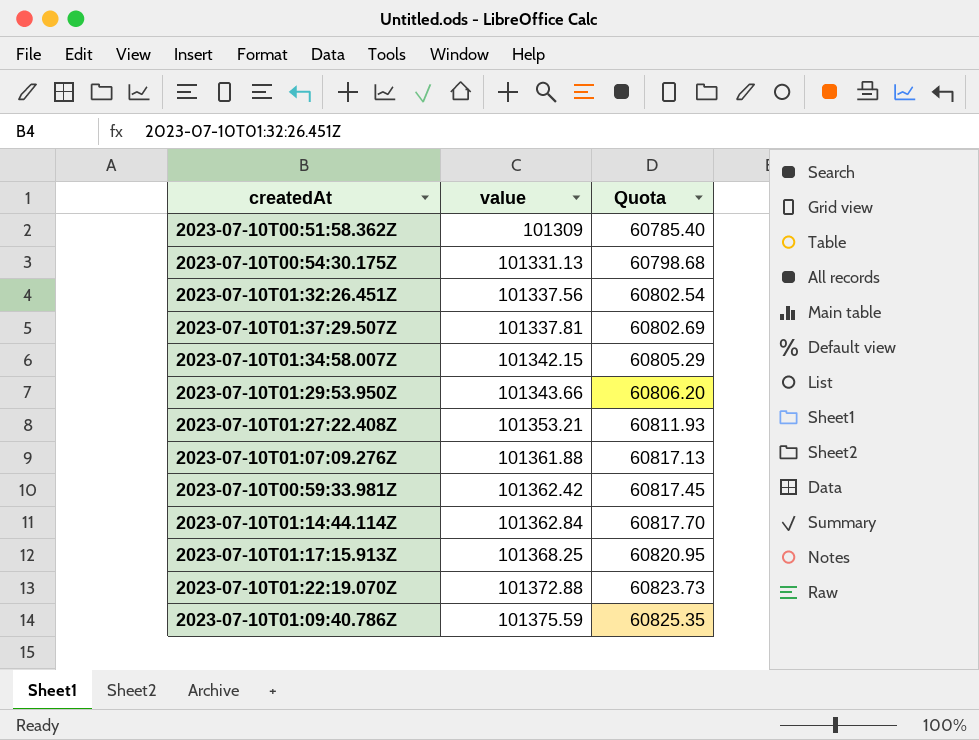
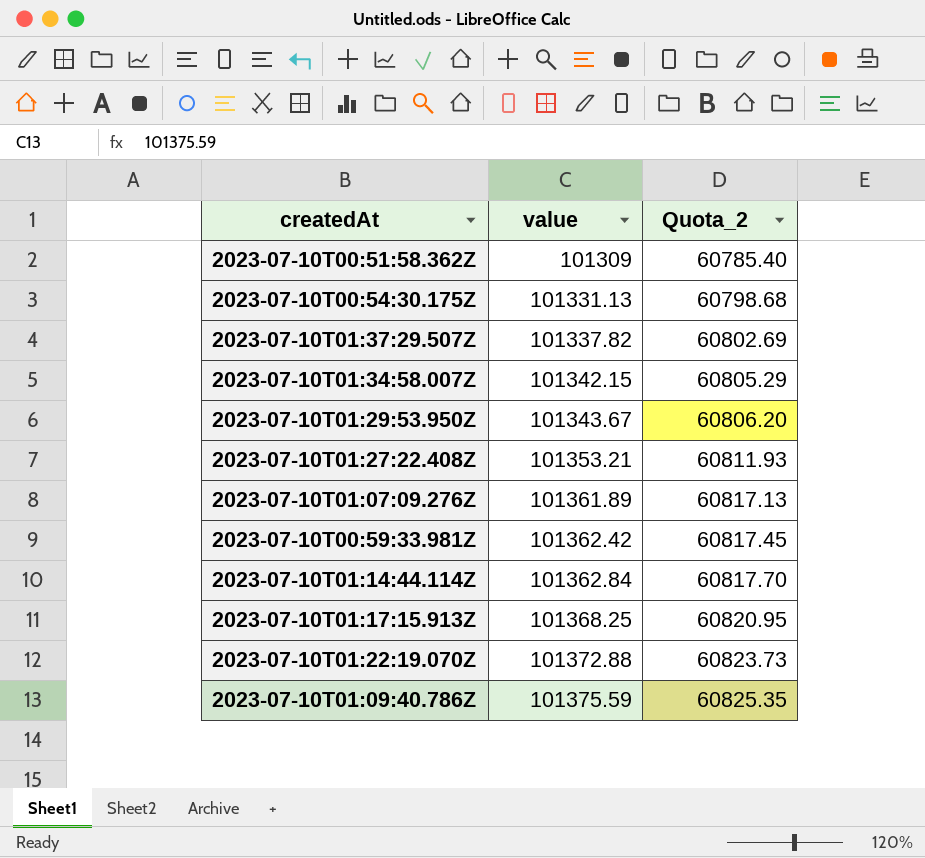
column name: Quota -> Quota_2
row 2023-07-10T01:32:26.451Z: 101337.56 | 60802.54 -> none
2023-07-10T01:37:29.507Z | value: 101337.81 -> 101337.82
2023-07-10T01:29:53.950Z | value: 101343.66 -> 101343.67
2023-07-10T01:07:09.276Z | value: 101361.88 -> 101361.89

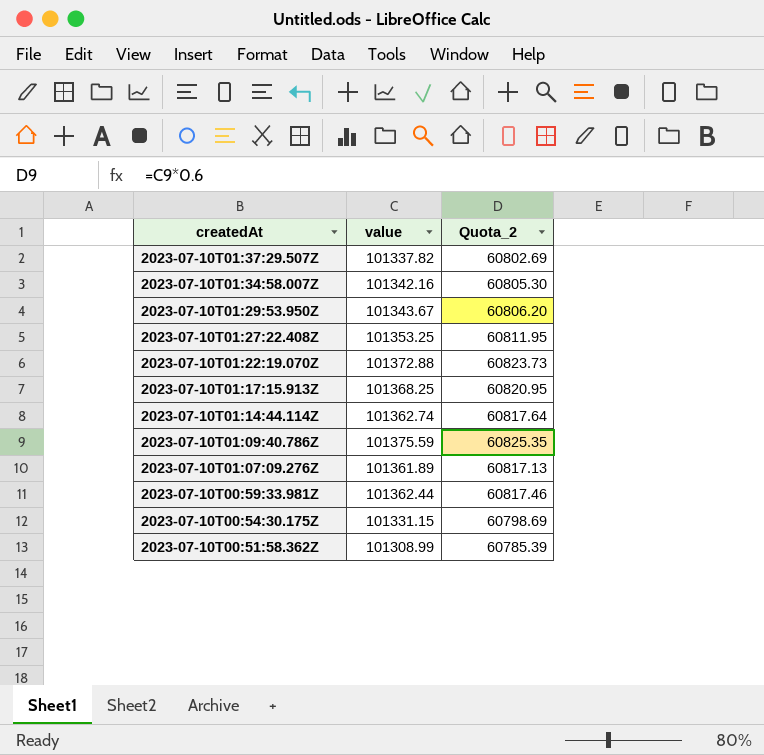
row order: value ascending -> createdAt descending
2023-07-10T01:34:58.007Z | value: 101342.15 -> 101342.16
2023-07-10T01:34:58.007Z | Quota_2: 60805.29 -> 60805.30
2023-07-10T01:27:22.408Z | value: 101353.21 -> 101353.25
2023-07-10T01:27:22.408Z | Quota_2: 60811.93 -> 60811.95
2023-07-10T01:14:44.114Z | value: 101362.84 -> 101362.74
2023-07-10T01:14:44.114Z | Quota_2: 60817.70 -> 60817.64
2023-07-10T00:59:33.981Z | value: 101362.42 -> 101362.44
2023-07-10T00:59:33.981Z | Quota_2: 60817.45 -> 60817.46
2023-07-10T00:54:30.175Z | value: 101331.13 -> 101331.15
2023-07-10T00:54:30.175Z | Quota_2: 60798.68 -> 60798.69
2023-07-10T00:51:58.362Z | value: 101309 -> 101308.99
2023-07-10T00:51:58.362Z | Quota_2: 60785.40 -> 60785.39

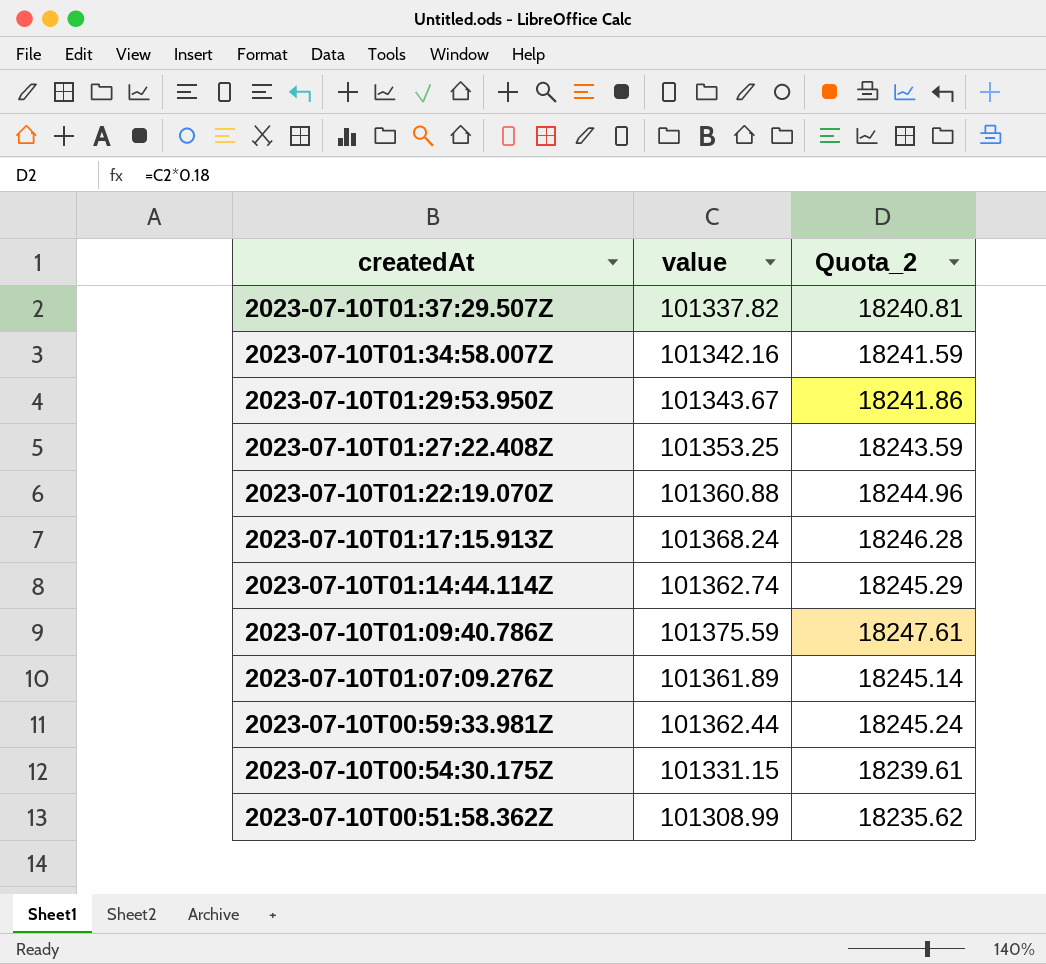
column Quota_2 | formula: [value] * 0.6 -> [value] * 0.18
2023-07-10T01:22:19.070Z | value: 101372.88 -> 101360.88
2023-07-10T01:17:15.913Z | value: 101368.25 -> 101368.24

